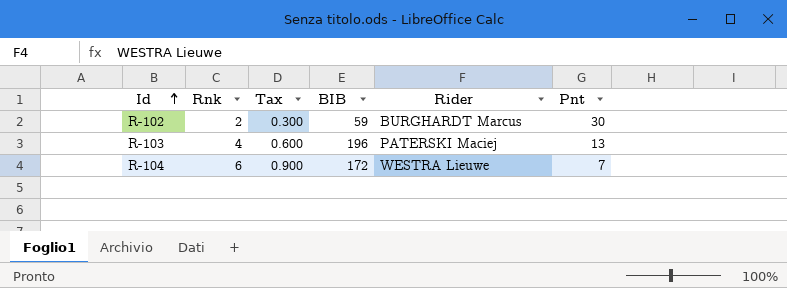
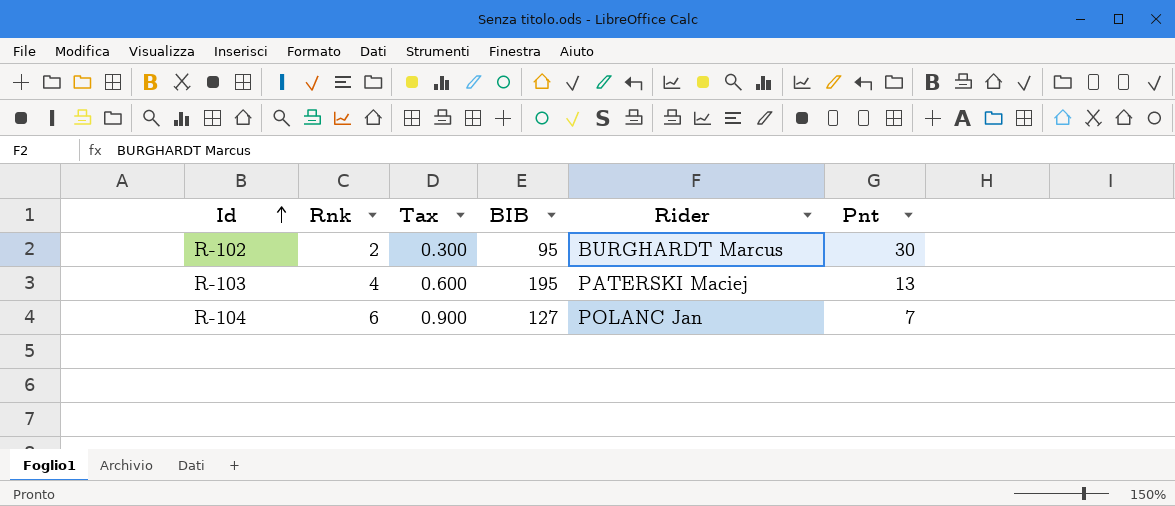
R-102 | BIB: 59 -> 95
R-103 | BIB: 196 -> 195
R-104 | BIB: 172 -> 127
R-104 | Rider: WESTRA Lieuwe -> POLANC Jan

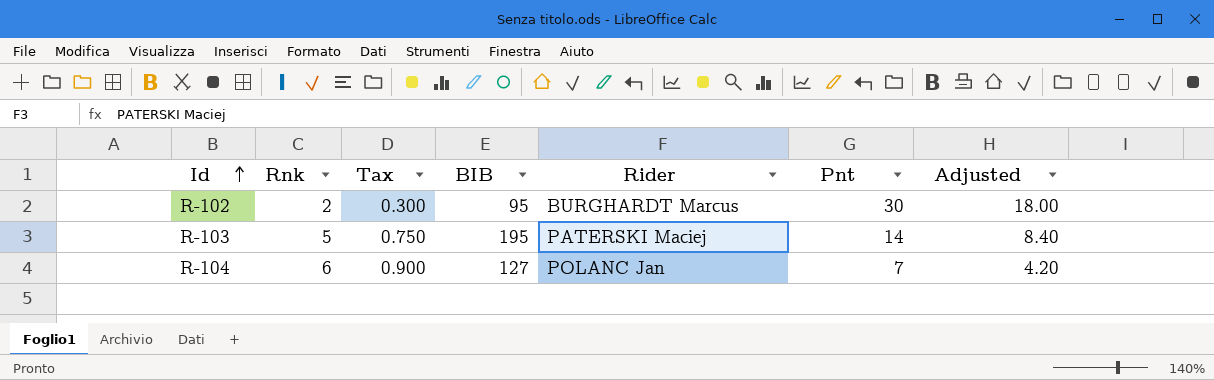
column Adjusted | formula: none -> [Pnt] * 0.6
R-103 | Rnk: 4 -> 5
R-103 | Tax: 0.600 -> 0.750
R-103 | Pnt: 13 -> 14

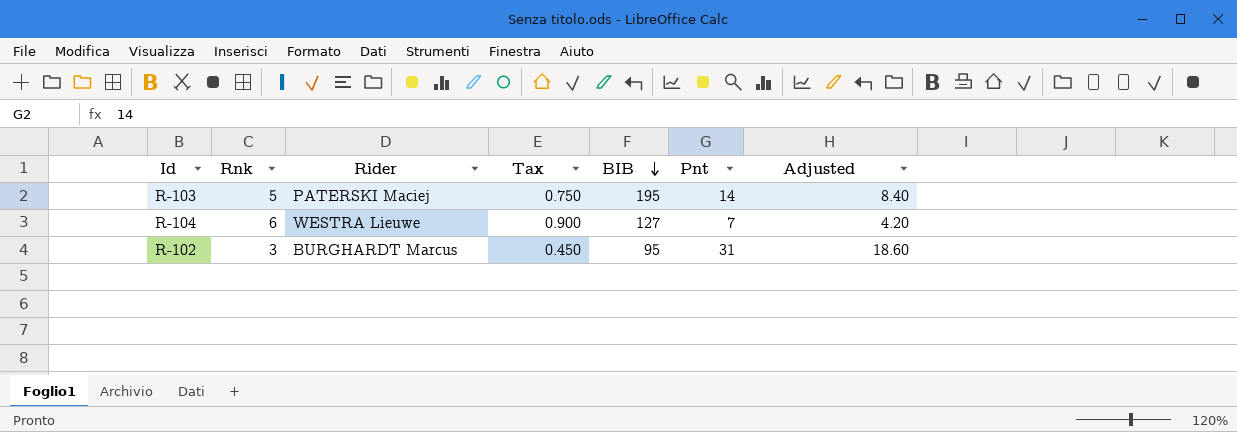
row order: Id ascending -> BIB descending
column Rider | position: 5 -> 3
R-104 | Rider: POLANC Jan -> WESTRA Lieuwe
R-102 | Rnk: 2 -> 3
R-102 | Tax: 0.300 -> 0.450
R-102 | Pnt: 30 -> 31
R-102 | Adjusted: 18.00 -> 18.60

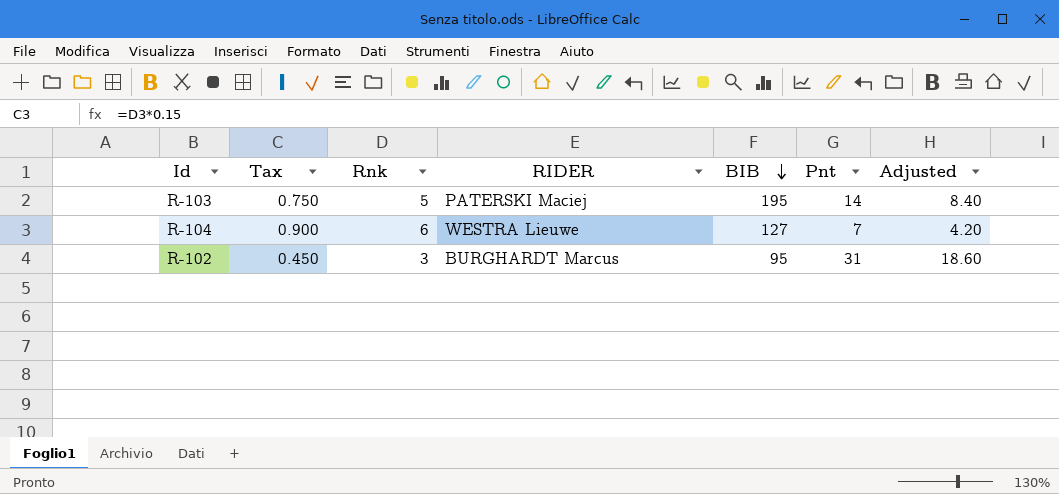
column Tax | position: 4 -> 2
column name: Rider -> RIDER

